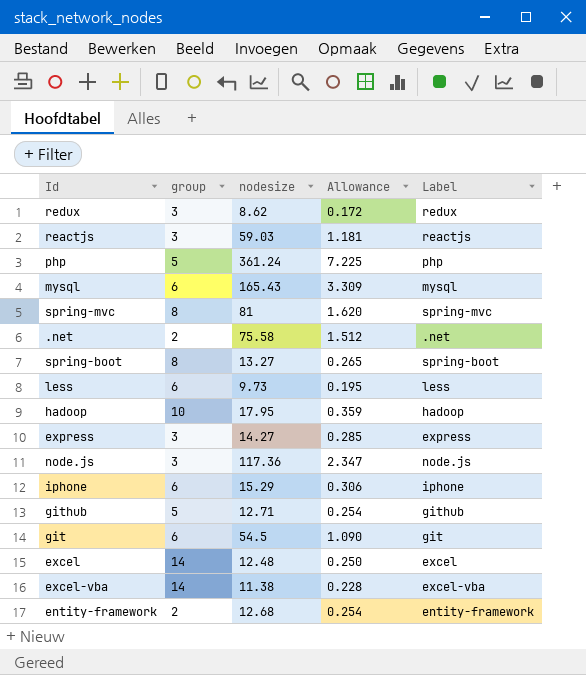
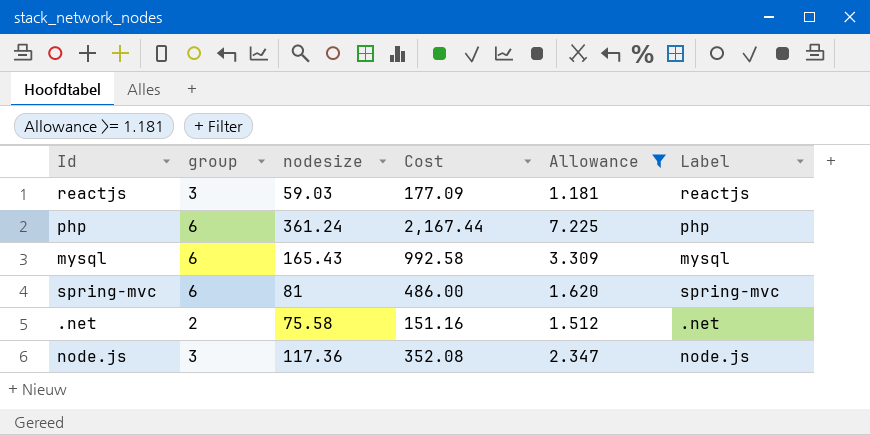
filter: none -> Allowance >= 1.181
column Cost | formula: none -> [group] * [nodesize]
php | group: 5 -> 6
spring-mvc | group: 8 -> 6

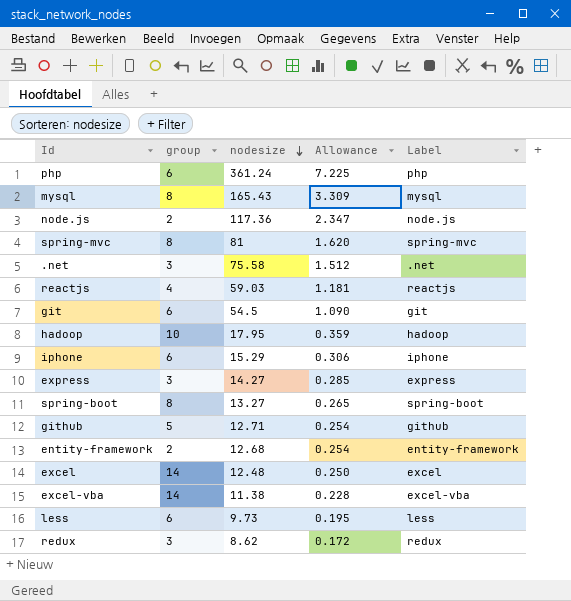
filter: Allowance >= 1.181 -> none
row order: none -> nodesize descending
column Cost | formula: [group] * [nodesize] -> none
mysql | group: 6 -> 8
node.js | group: 3 -> 2
spring-mvc | group: 6 -> 8
.net | group: 2 -> 3
reactjs | group: 3 -> 4

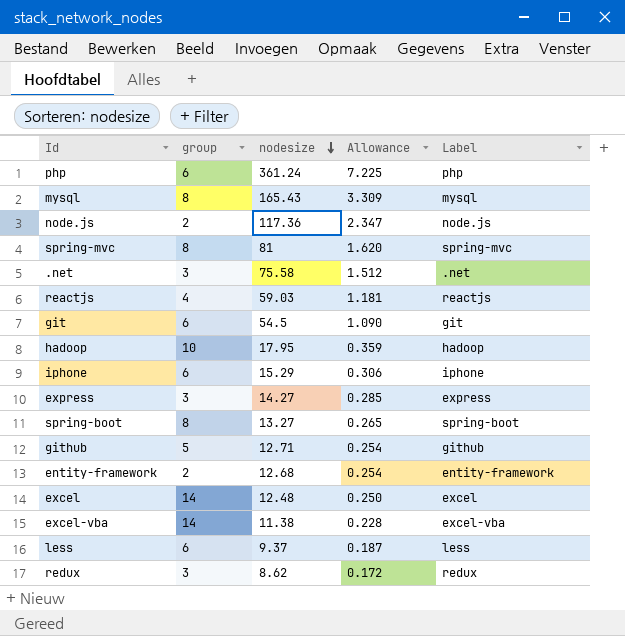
less | nodesize: 9.73 -> 9.37
less | Allowance: 0.195 -> 0.187

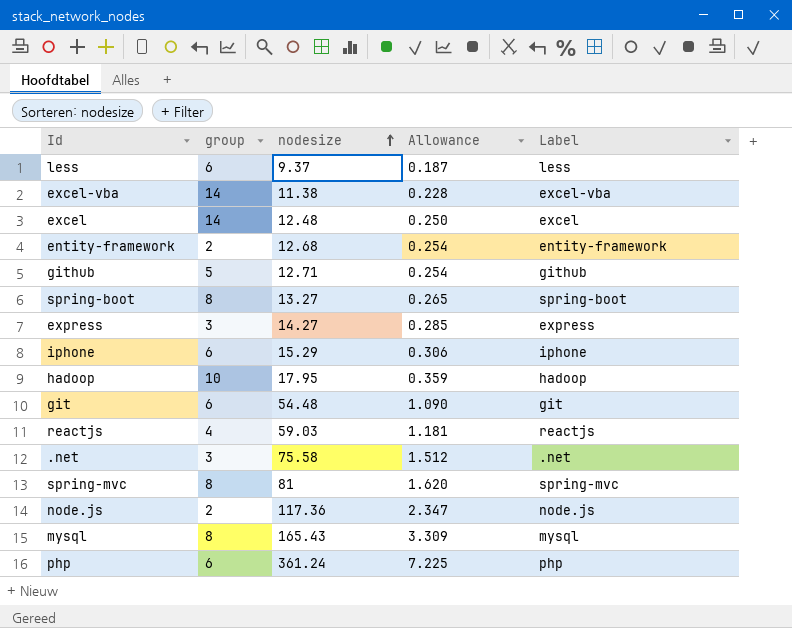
row order: nodesize descending -> nodesize ascending
row redux: 3 | 8.62 | 0.172 | redux -> none
git | nodesize: 54.5 -> 54.48

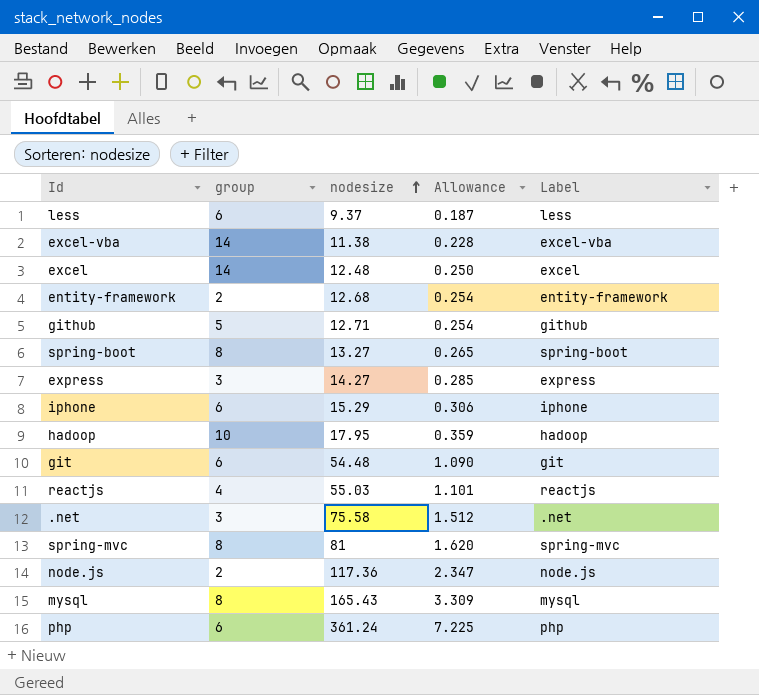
reactjs | nodesize: 59.03 -> 55.03
reactjs | Allowance: 1.181 -> 1.101

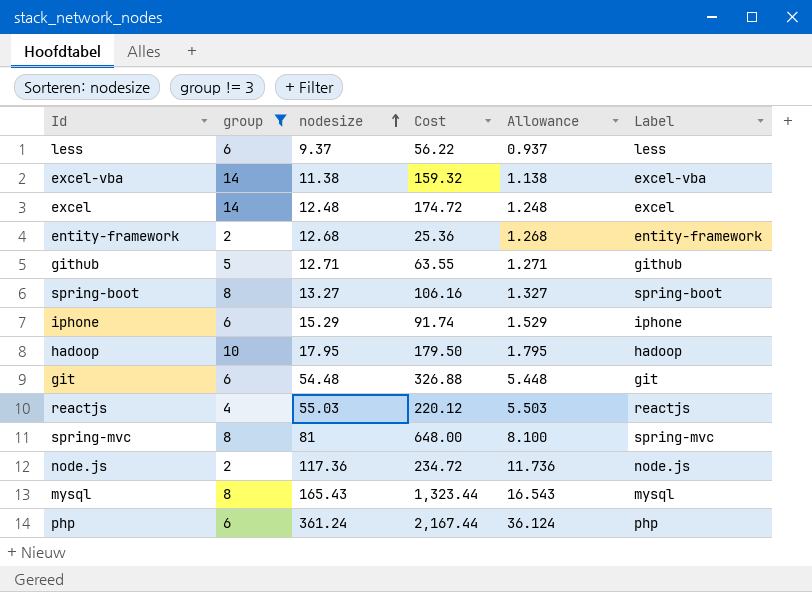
filter: none -> group != 3
column Cost | formula: none -> [group] * [nodesize]
column Allowance | formula: [nodesize] * 0.02 -> [nodesize] * 0.1

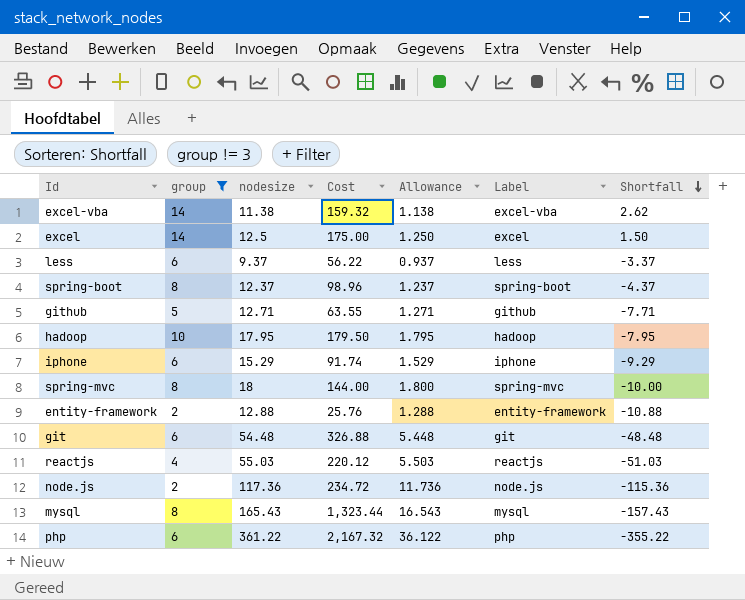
row order: nodesize ascending -> Shortfall descending
column Shortfall | formula: none -> [group] - [nodesize]
excel | nodesize: 12.48 -> 12.5
excel | Cost: 174.72 -> 175.00
excel | Allowance: 1.248 -> 1.250
spring-boot | nodesize: 13.27 -> 12.37
spring-boot | Cost: 106.16 -> 98.96
spring-boot | Allowance: 1.327 -> 1.237
spring-mvc | nodesize: 81 -> 18
spring-mvc | Cost: 648.00 -> 144.00
spring-mvc | Allowance: 8.100 -> 1.800
entity-framework | nodesize: 12.68 -> 12.88
entity-framework | Cost: 25.36 -> 25.76
entity-framework | Allowance: 1.268 -> 1.288
php | nodesize: 361.24 -> 361.22
php | Cost: 2,167.44 -> 2,167.32
php | Allowance: 36.124 -> 36.122

